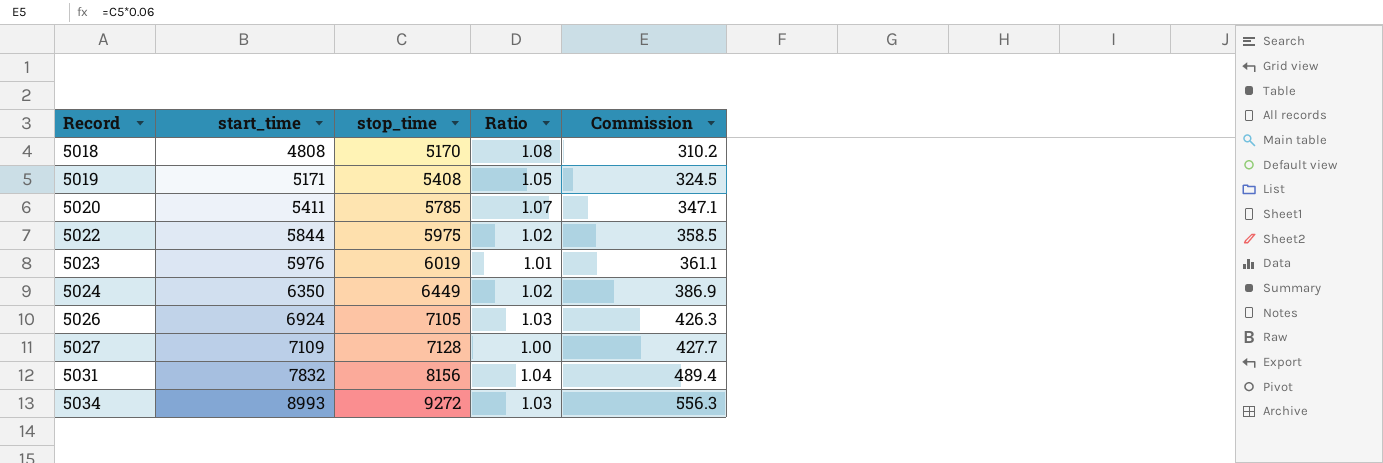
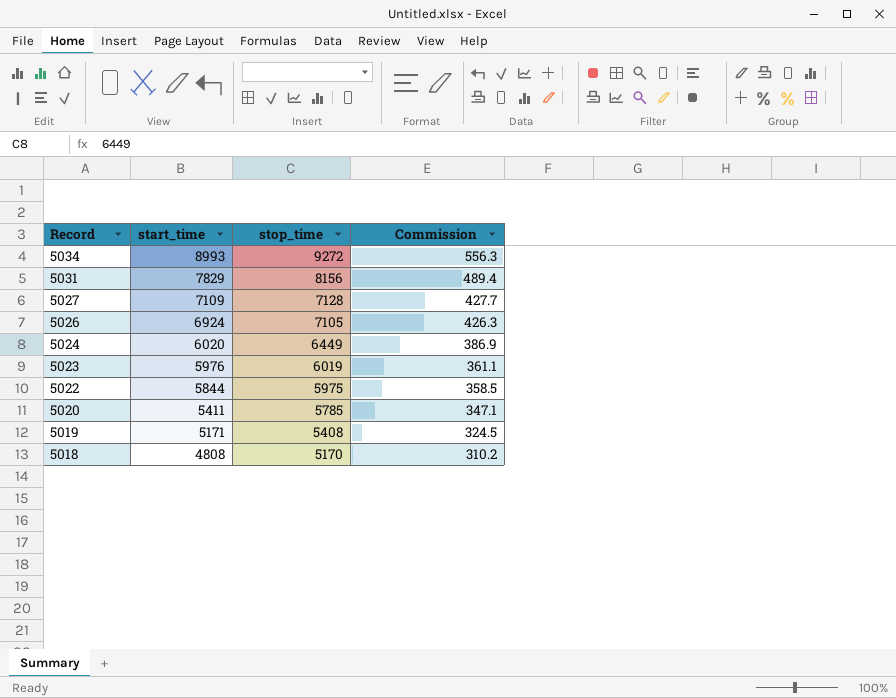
row order: Record ascending -> Record descending
column Ratio | formula: [stop_time] / [start_time] -> none
5031 | start_time: 7832 -> 7829
5024 | start_time: 6350 -> 6020

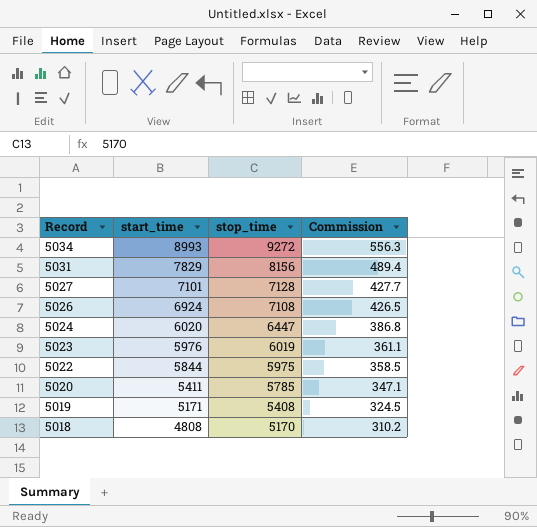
5027 | start_time: 7109 -> 7101
5026 | stop_time: 7105 -> 7108
5026 | Commission: 426.3 -> 426.5
5024 | stop_time: 6449 -> 6447
5024 | Commission: 386.9 -> 386.8

